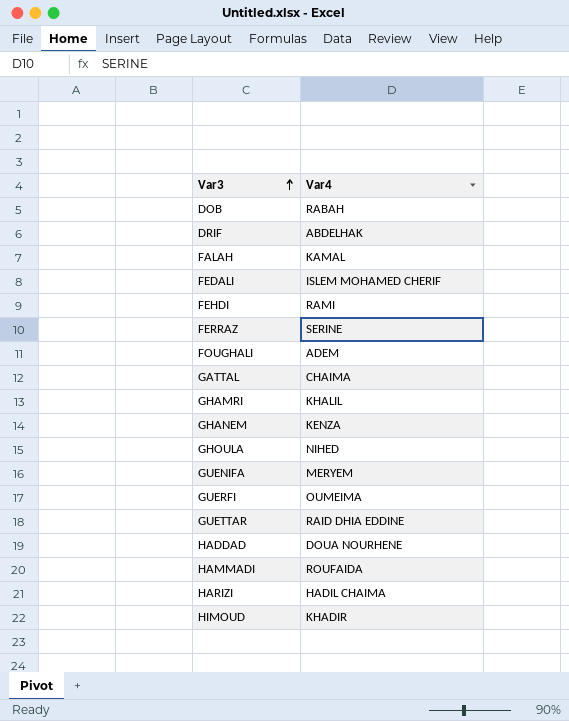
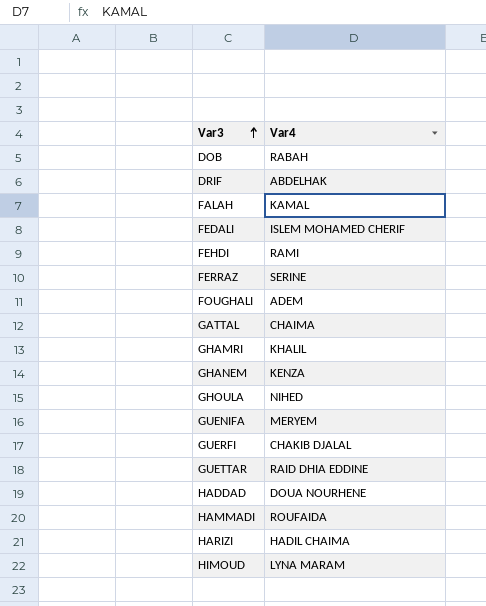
GUERFI | Var4: OUMEIMA -> CHAKIB DJALAL
HIMOUD | Var4: KHADIR -> LYNA MARAM

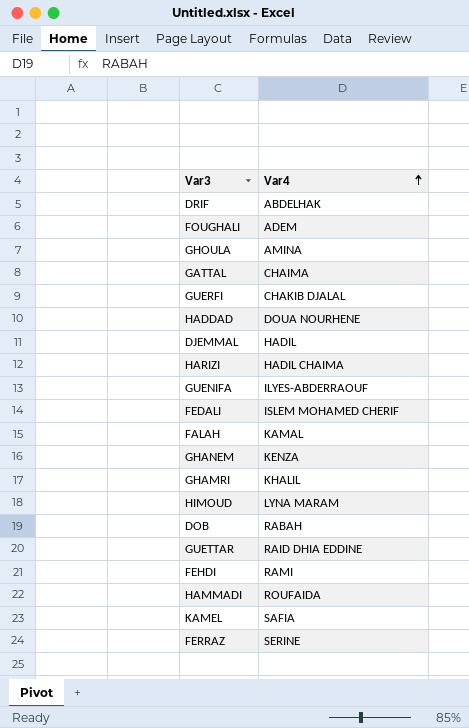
row order: Var3 ascending -> Var4 ascending
GHOULA | Var4: NIHED -> AMINA
row DJEMMAL: none -> HADIL
GUENIFA | Var4: MERYEM -> ILYES-ABDERRAOUF
row KAMEL: none -> SAFIA

